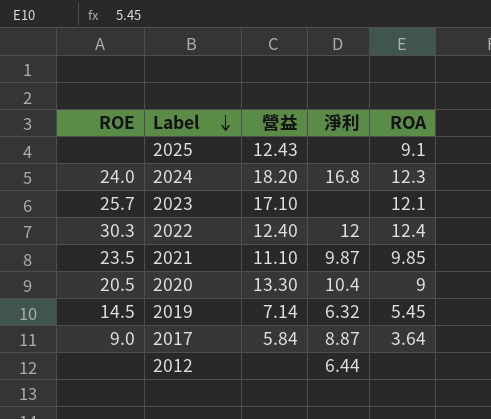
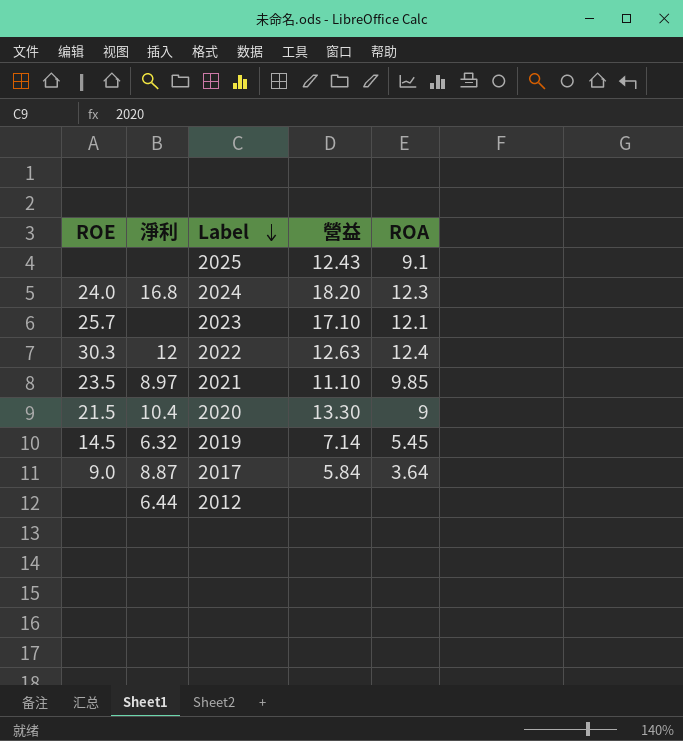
column 淨利 | position: 4 -> 2
2022 | 營益: 12.40 -> 12.63
2021 | 淨利: 9.87 -> 8.97
2020 | ROE: 20.5 -> 21.5

